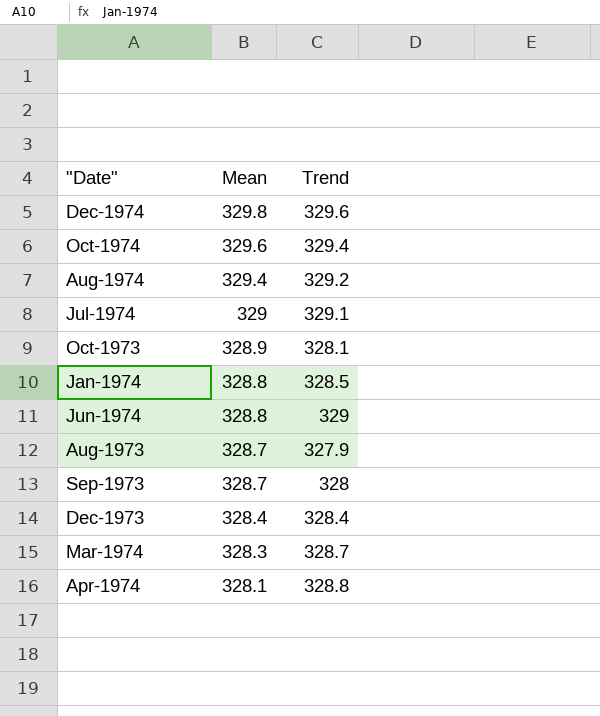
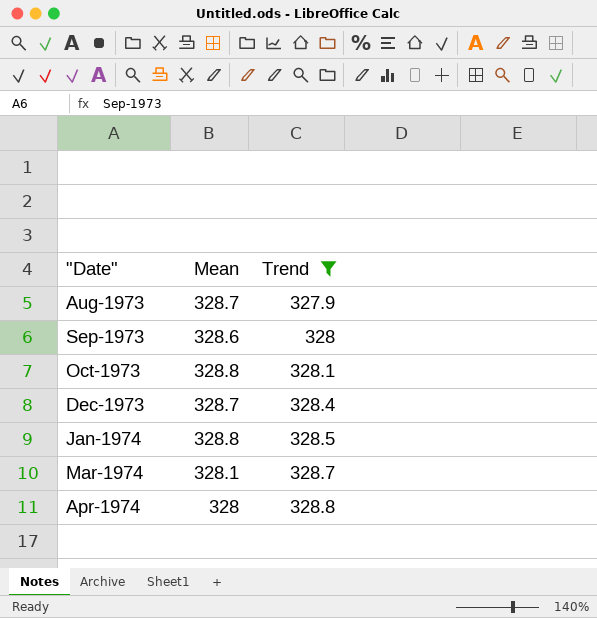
filter: none -> Trend <= 328.8
row order: Mean descending -> "Date" ascending
Sep-1973 | Mean: 328.7 -> 328.6
Oct-1973 | Mean: 328.9 -> 328.8
Dec-1973 | Mean: 328.4 -> 328.7
Mar-1974 | Mean: 328.3 -> 328.1
Apr-1974 | Mean: 328.1 -> 328

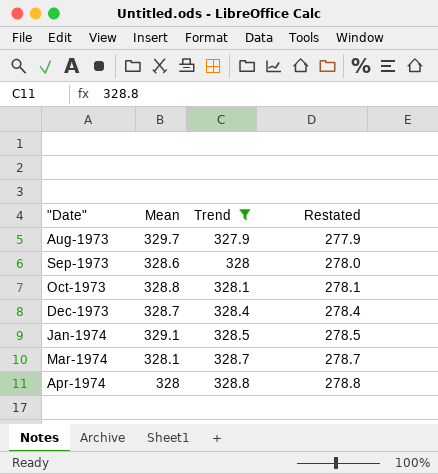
column Restated | formula: none -> [Trend] - 50
Aug-1973 | Mean: 328.7 -> 329.7
Jan-1974 | Mean: 328.8 -> 329.1

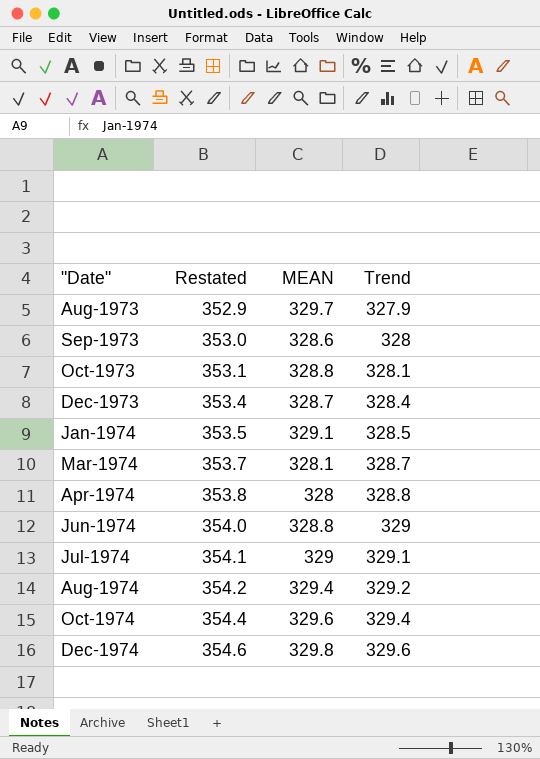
filter: Trend <= 328.8 -> none
column Restated | formula: [Trend] - 50 -> [Trend] + 25
column Restated | position: 4 -> 2
column name: Mean -> MEAN

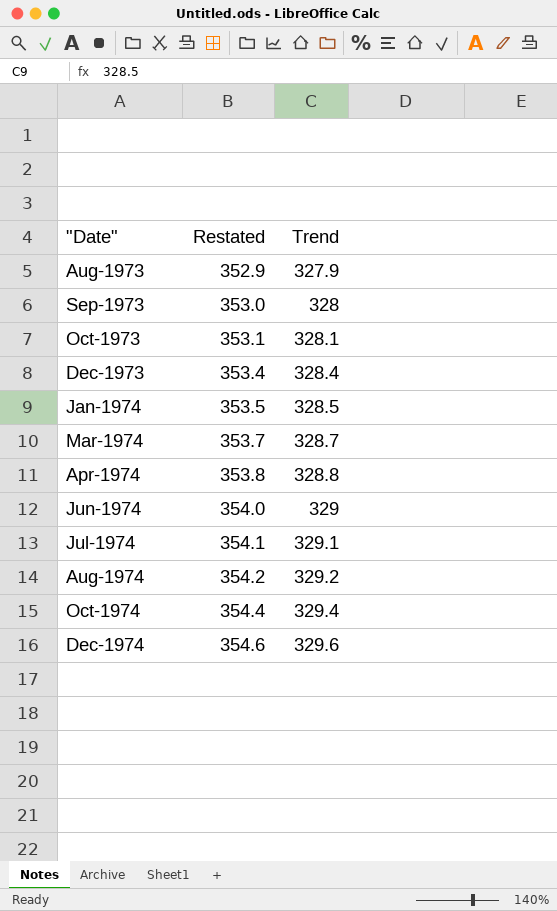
column MEAN | position: 3 -> none

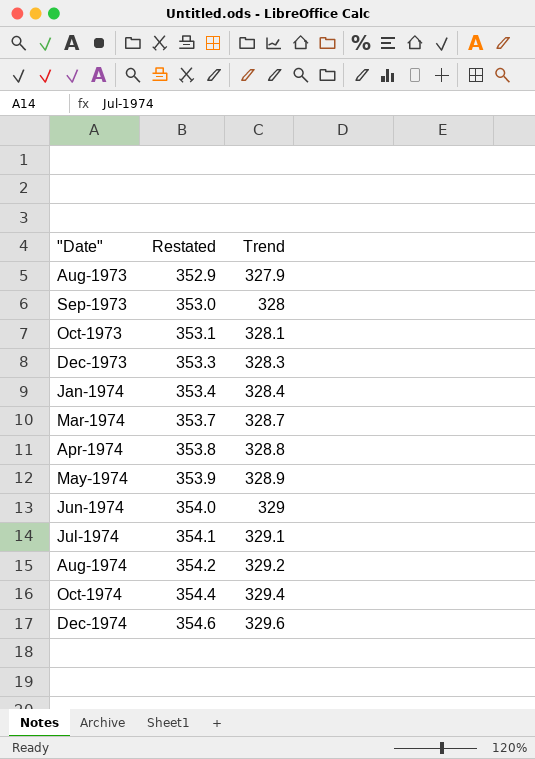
Dec-1973 | Restated: 353.4 -> 353.3
Dec-1973 | Trend: 328.4 -> 328.3
Jan-1974 | Restated: 353.5 -> 353.4
Jan-1974 | Trend: 328.5 -> 328.4
row May-1974: none -> 353.9 | 328.9

